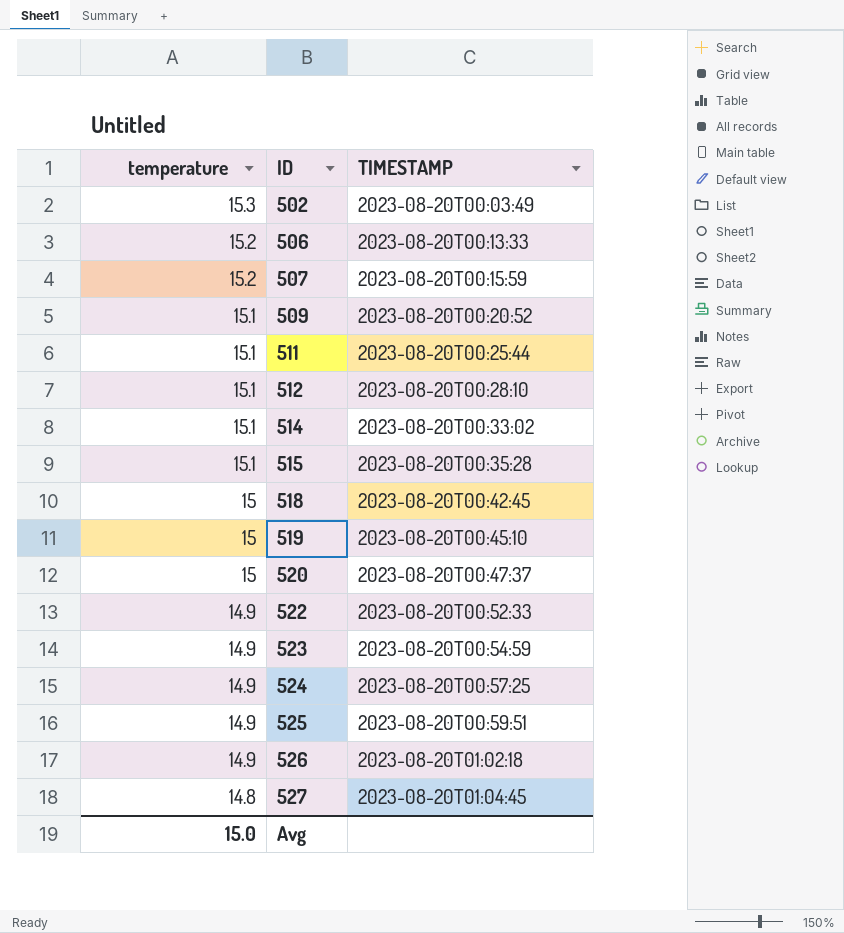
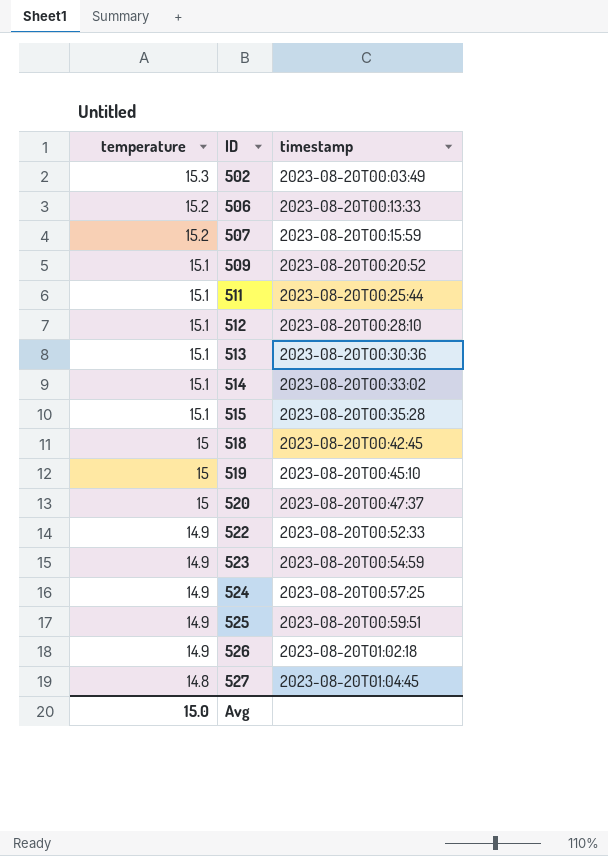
column name: TIMESTAMP -> timestamp
row 513: none -> 15.1 | 2023-08-20T00:30:36

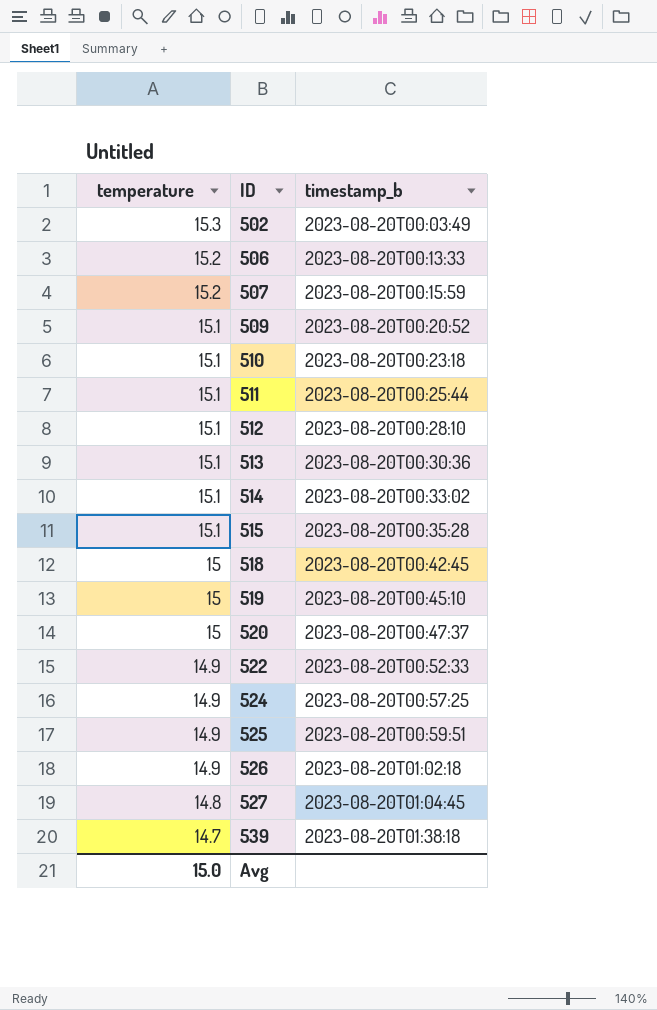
column name: timestamp -> timestamp_b
row 523: 14.9 | 2023-08-20T00:54:59 -> none
row 510: none -> 15.1 | 2023-08-20T00:23:18
row 539: none -> 14.7 | 2023-08-20T01:38:18

